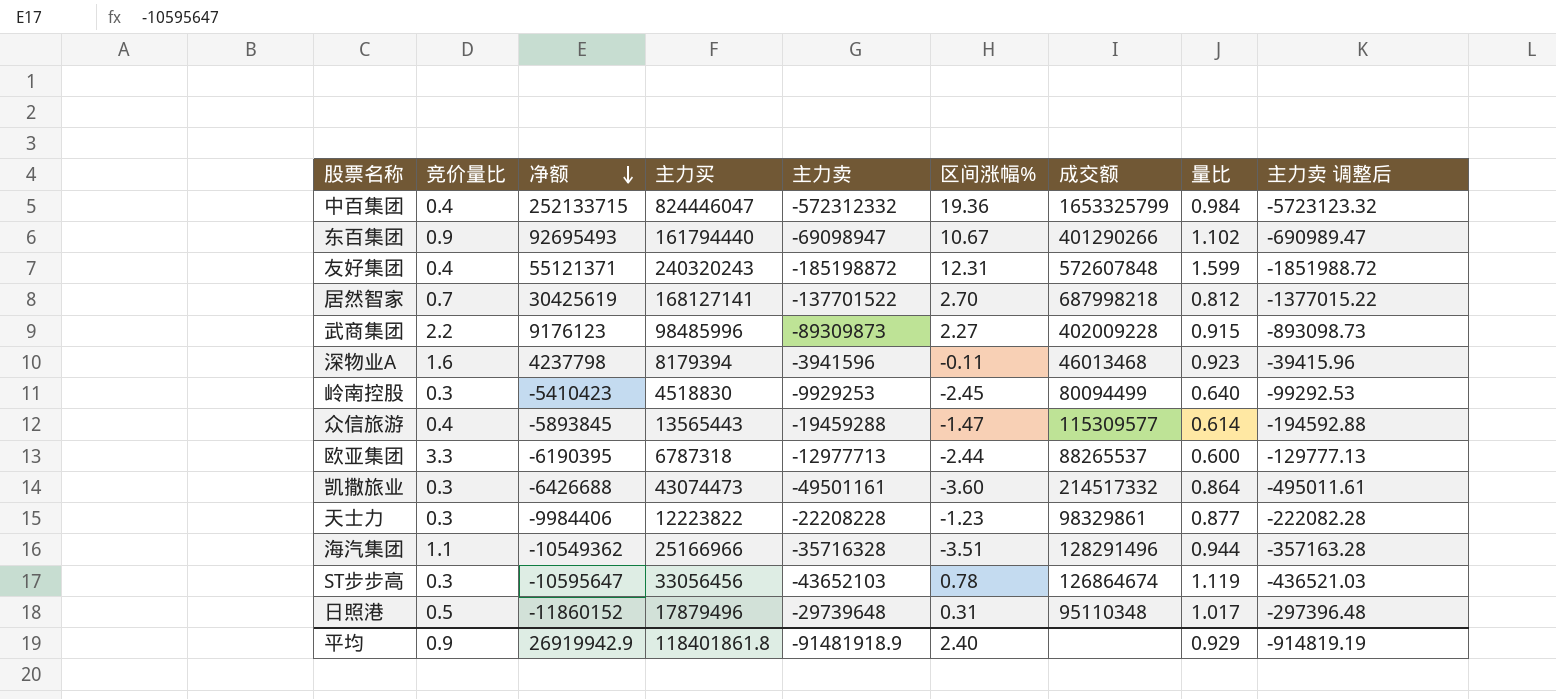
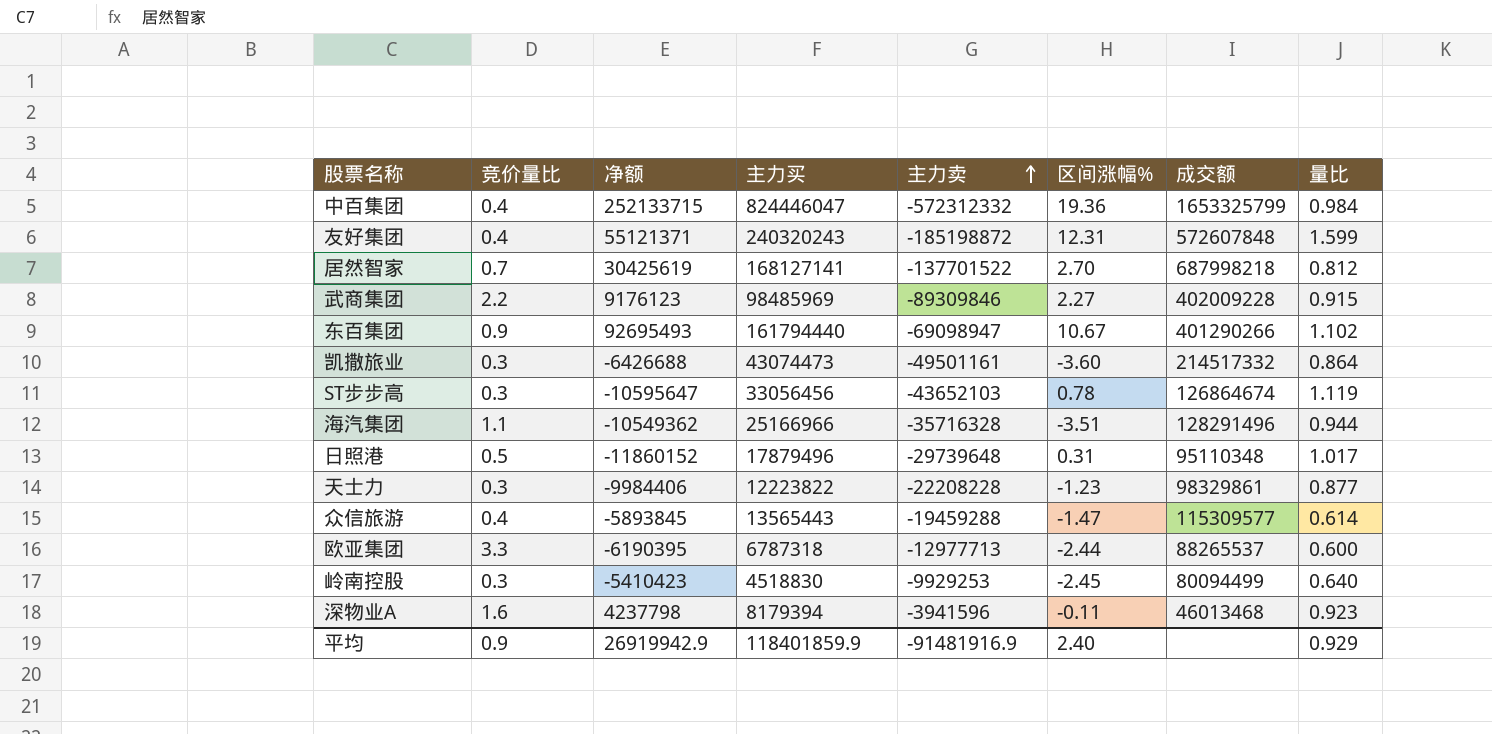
row order: 净额 descending -> 主力卖 ascending
column 主力卖 调整后 | formula: [主力卖] * 0.01 -> none
武商集团 | 主力买: 98485996 -> 98485969
武商集团 | 主力卖: -89309873 -> -89309846
平均 | 主力买: 118401861.8 -> 118401859.9
平均 | 主力卖: -91481918.9 -> -91481916.9

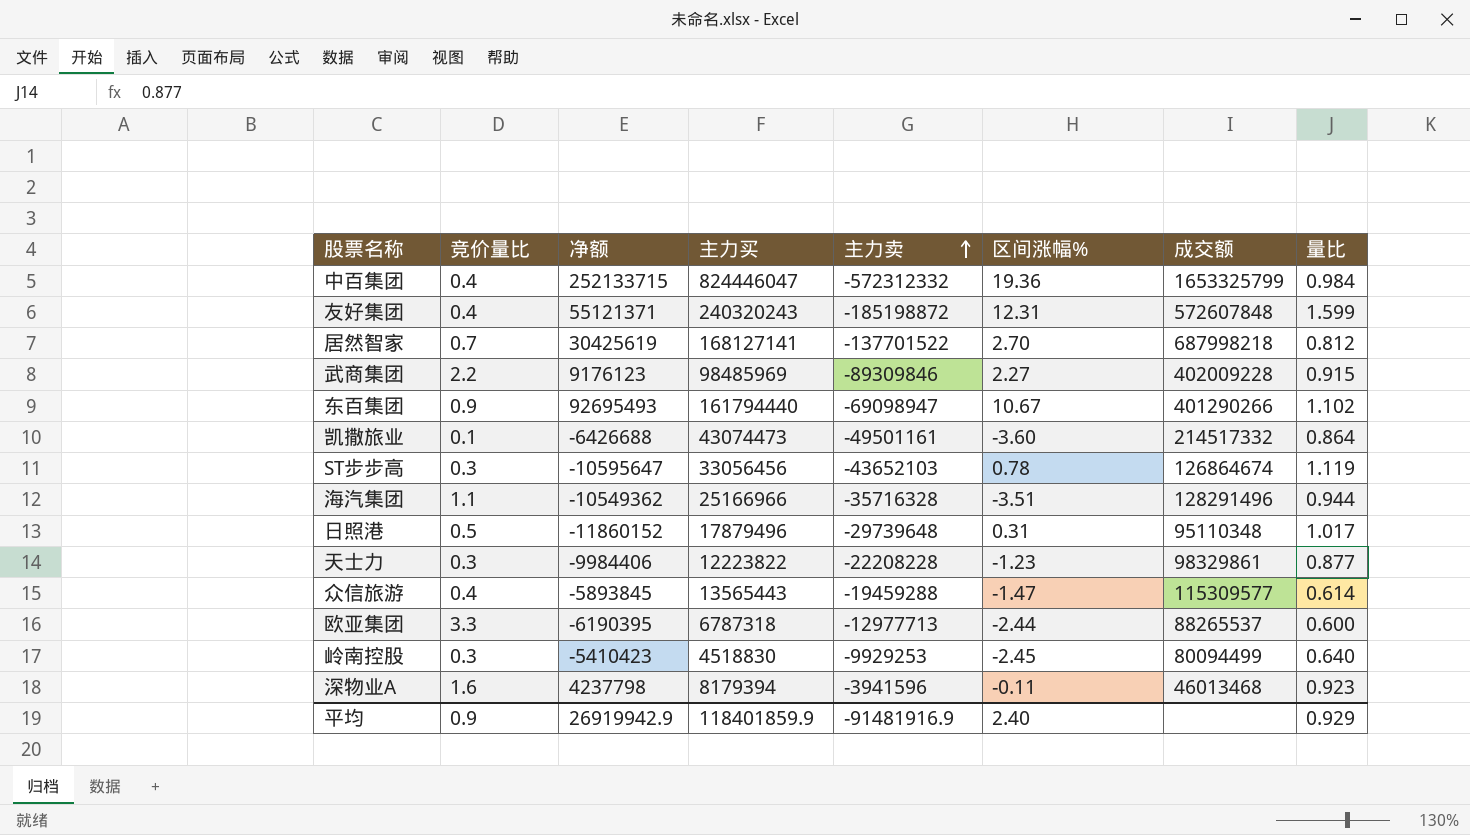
凯撒旅业 | 竞价量比: 0.3 -> 0.1

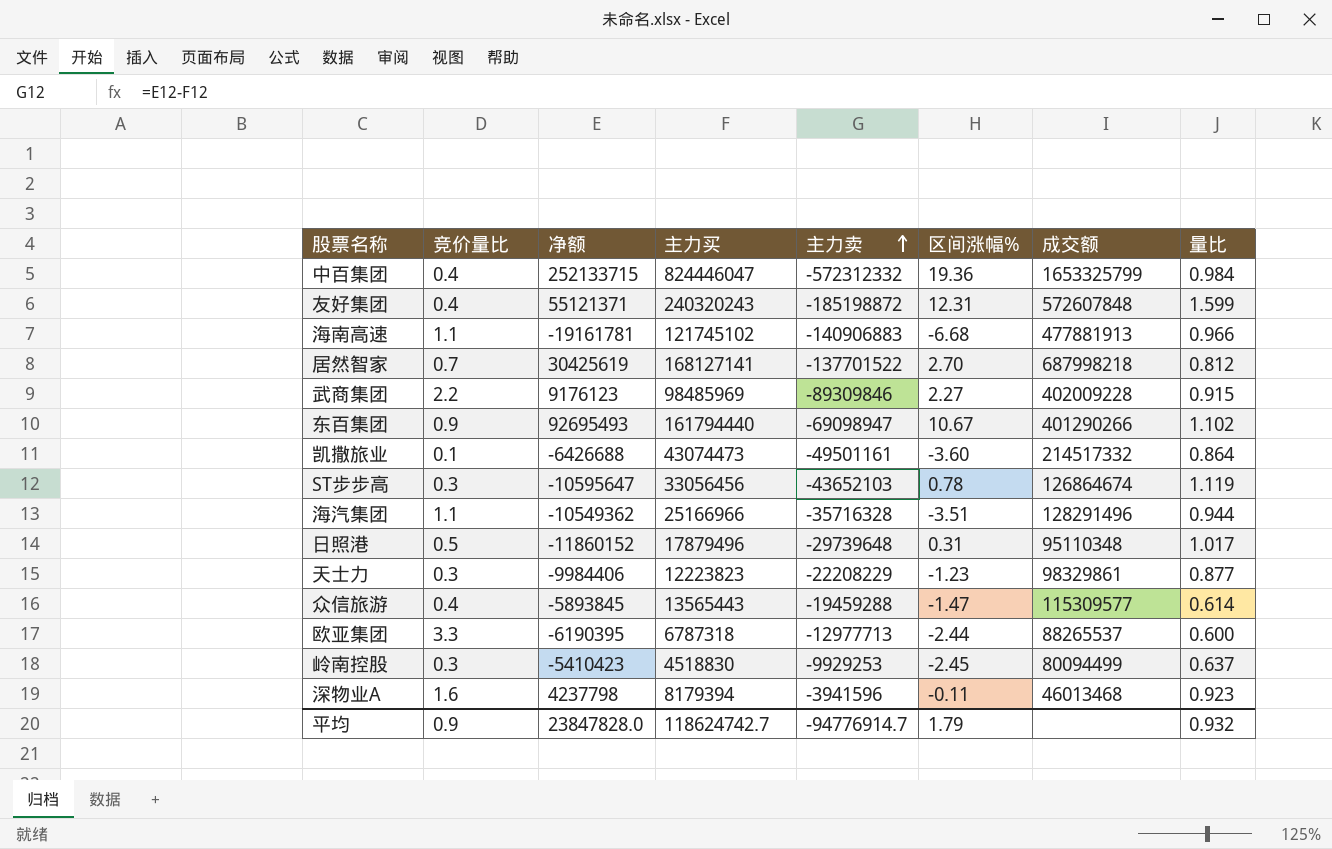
row 海南高速: none -> 1.1 | -19161781 | 121745102 | -140906883 | -6.68 | 477881913 | 0.966
天士力 | 主力买: 12223822 -> 12223823
天士力 | 主力卖: -22208228 -> -22208229
岭南控股 | 量比: 0.640 -> 0.637
平均 | 净额: 26919942.9 -> 23847828.0
平均 | 主力买: 118401859.9 -> 118624742.7
平均 | 主力卖: -91481916.9 -> -94776914.7
平均 | 区间涨幅%: 2.40 -> 1.79
平均 | 量比: 0.929 -> 0.932

